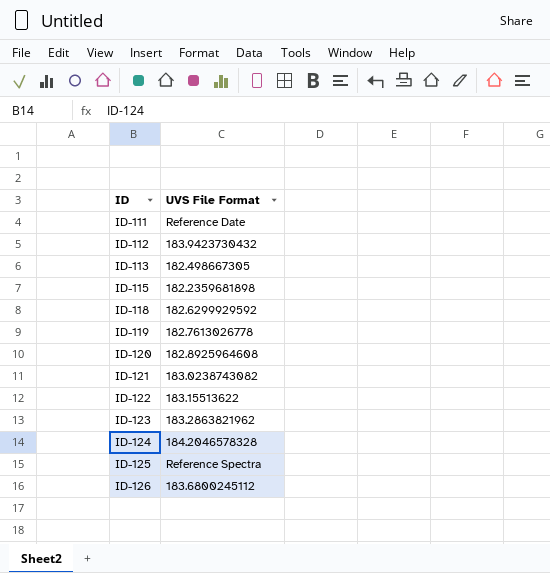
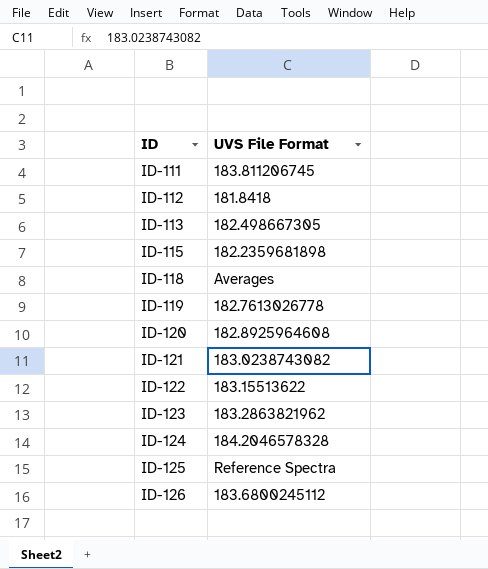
ID-111 | UVS File Format: Reference Date -> 183.811206745
ID-112 | UVS File Format: 183.9423730432 -> 181.8418
ID-118 | UVS File Format: 182.6299929592 -> Averages

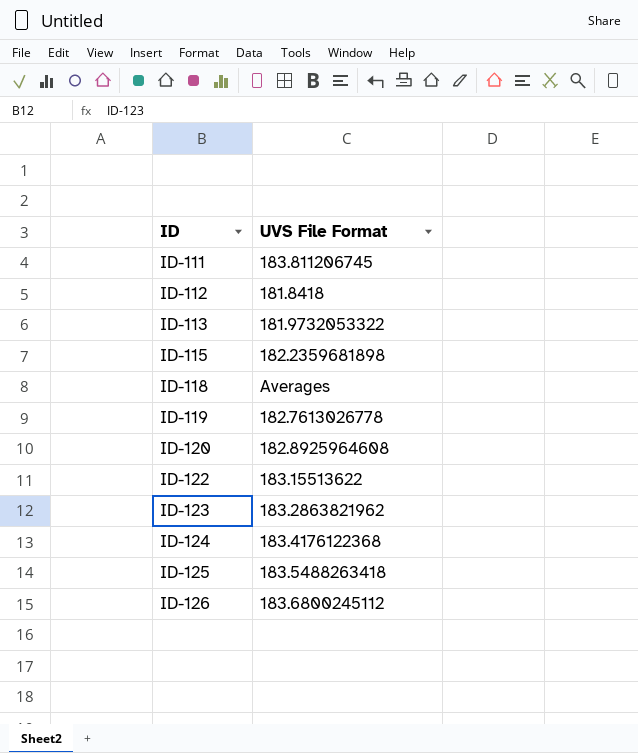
row ID-121: 183.0238743082 -> none
ID-113 | UVS File Format: 182.498667305 -> 181.9732053322
ID-124 | UVS File Format: 184.2046578328 -> 183.4176122368
ID-125 | UVS File Format: Reference Spectra -> 183.5488263418

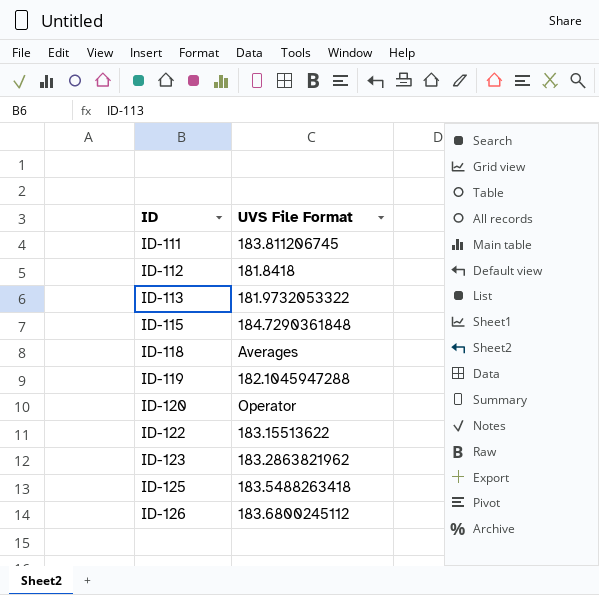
row ID-124: 183.4176122368 -> none
ID-115 | UVS File Format: 182.2359681898 -> 184.7290361848
ID-119 | UVS File Format: 182.7613026778 -> 182.1045947288
ID-120 | UVS File Format: 182.8925964608 -> Operator

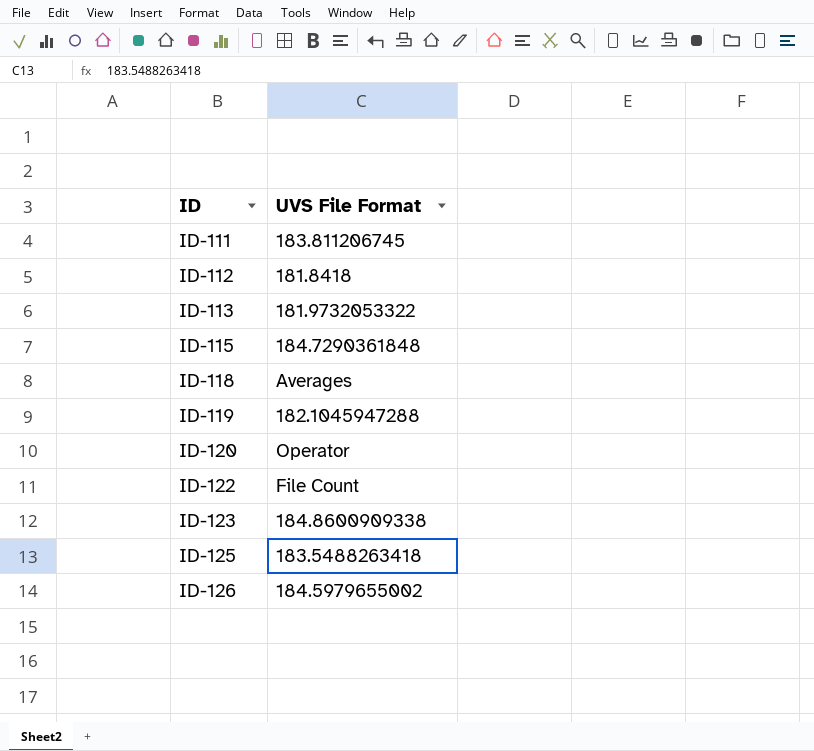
ID-122 | UVS File Format: 183.15513622 -> File Count
ID-123 | UVS File Format: 183.2863821962 -> 184.8600909338
ID-126 | UVS File Format: 183.6800245112 -> 184.5979655002

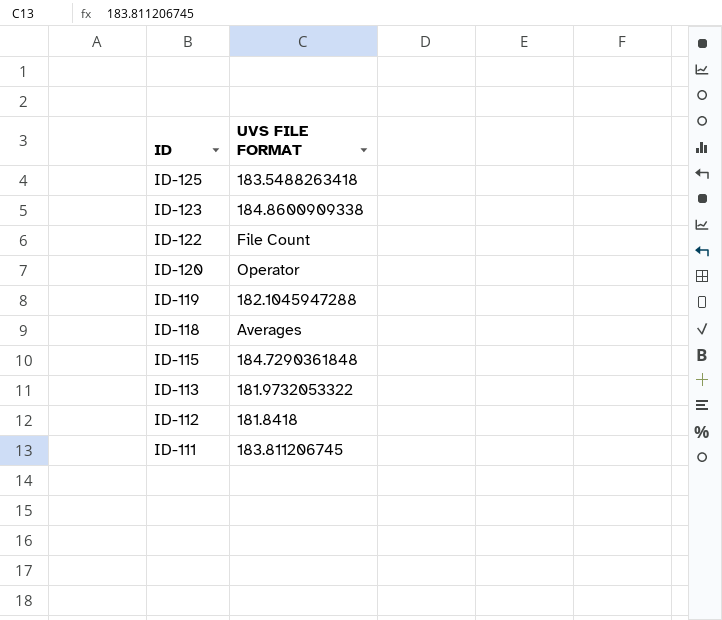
row order: ID ascending -> ID descending
column name: UVS File Format -> UVS FILE FORMAT
row ID-126: 184.5979655002 -> none

